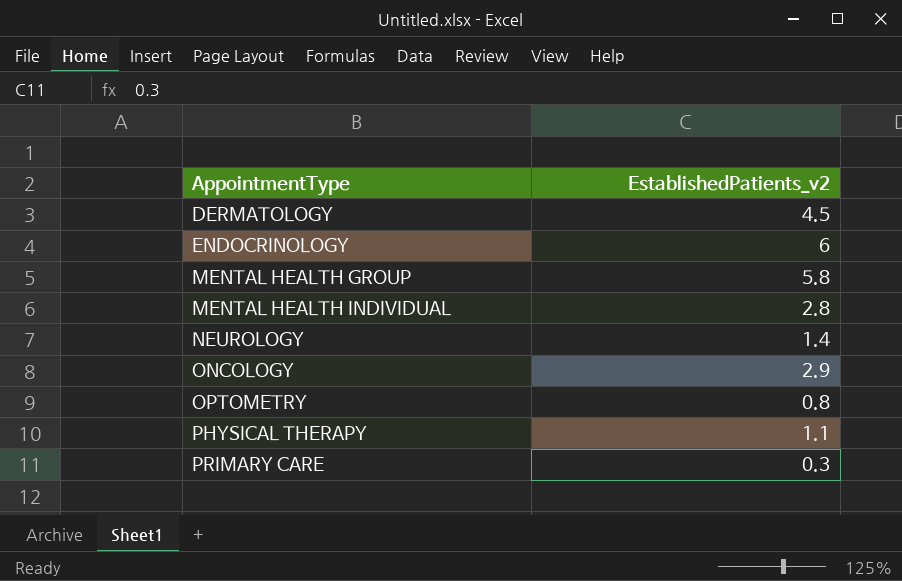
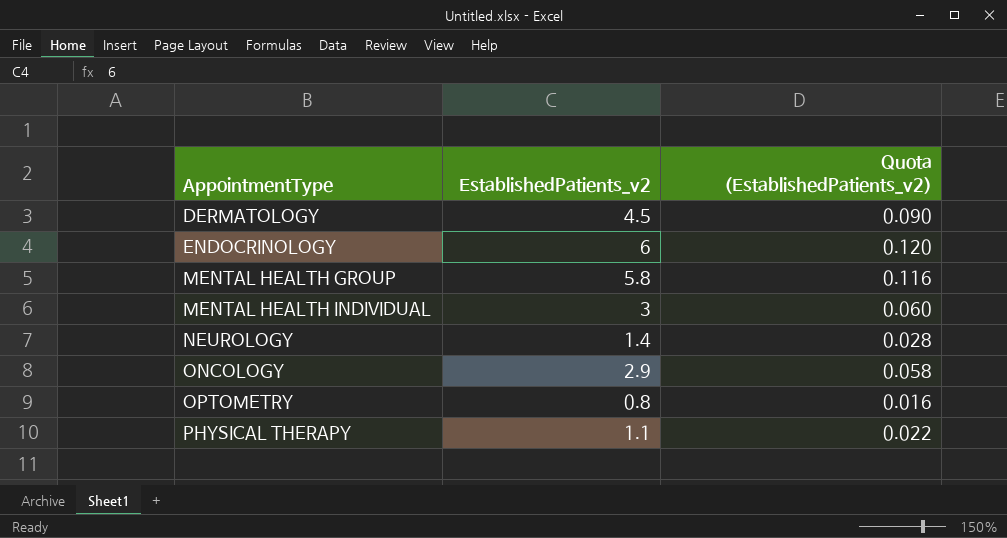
column Quota (EstablishedPatients_v2) | formula: none -> [EstablishedPatients_v2] * 0.02
row PRIMARY CARE: 0.3 -> none
MENTAL HEALTH INDIVIDUAL | EstablishedPatients_v2: 2.8 -> 3

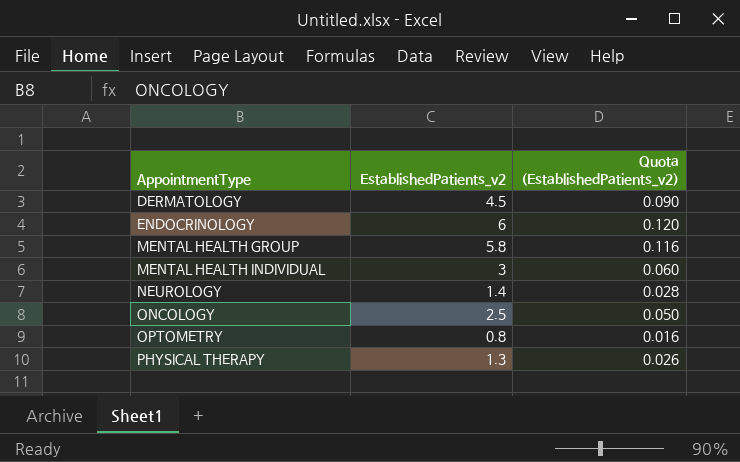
ONCOLOGY | EstablishedPatients_v2: 2.9 -> 2.5
ONCOLOGY | Quota (EstablishedPatients_v2): 0.058 -> 0.050
PHYSICAL THERAPY | EstablishedPatients_v2: 1.1 -> 1.3
PHYSICAL THERAPY | Quota (EstablishedPatients_v2): 0.022 -> 0.026

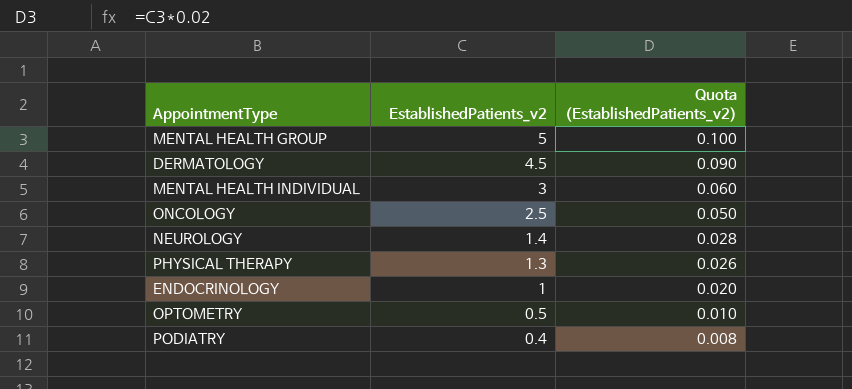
row order: AppointmentType ascending -> EstablishedPatients_v2 descending
MENTAL HEALTH GROUP | EstablishedPatients_v2: 5.8 -> 5
MENTAL HEALTH GROUP | Quota (EstablishedPatients_v2): 0.116 -> 0.100
ENDOCRINOLOGY | EstablishedPatients_v2: 6 -> 1
ENDOCRINOLOGY | Quota (EstablishedPatients_v2): 0.120 -> 0.020
OPTOMETRY | EstablishedPatients_v2: 0.8 -> 0.5
OPTOMETRY | Quota (EstablishedPatients_v2): 0.016 -> 0.010
row PODIATRY: none -> 0.4 | 0.008

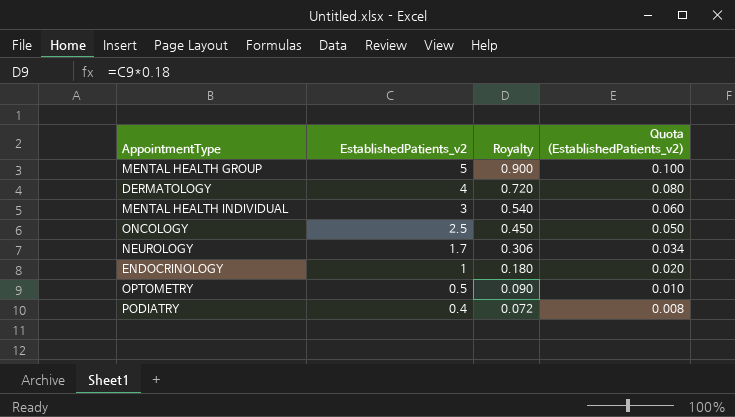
column Royalty | formula: none -> [EstablishedPatients_v2] * 0.18
row PHYSICAL THERAPY: 1.3 | 0.026 -> none
DERMATOLOGY | EstablishedPatients_v2: 4.5 -> 4
DERMATOLOGY | Quota (EstablishedPatients_v2): 0.090 -> 0.080
NEUROLOGY | EstablishedPatients_v2: 1.4 -> 1.7
NEUROLOGY | Quota (EstablishedPatients_v2): 0.028 -> 0.034

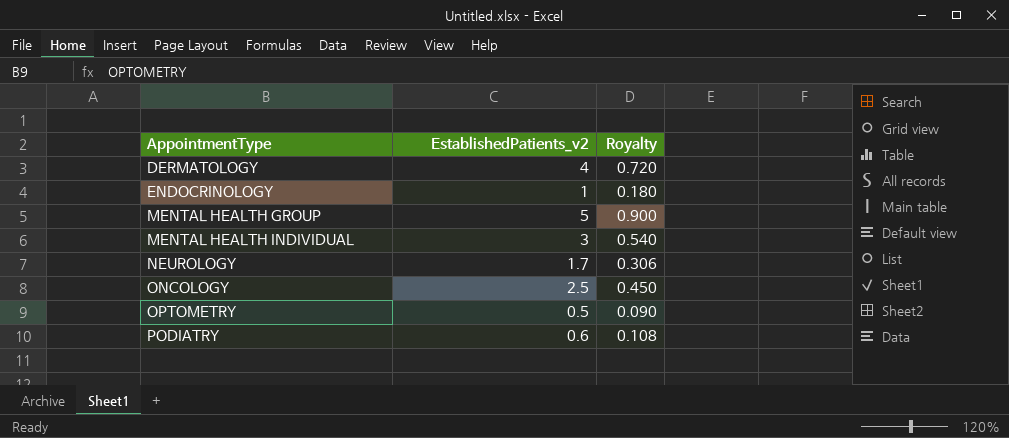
row order: EstablishedPatients_v2 descending -> AppointmentType ascending
column Quota (EstablishedPatients_v2) | formula: [EstablishedPatients_v2] * 0.02 -> none
PODIATRY | EstablishedPatients_v2: 0.4 -> 0.6
PODIATRY | Royalty: 0.072 -> 0.108

